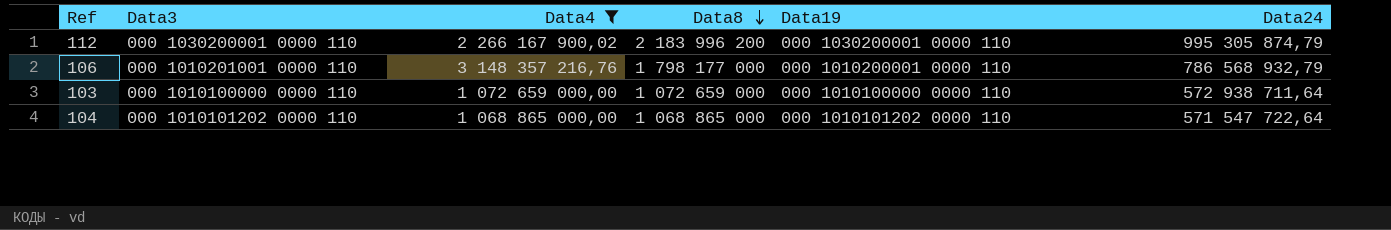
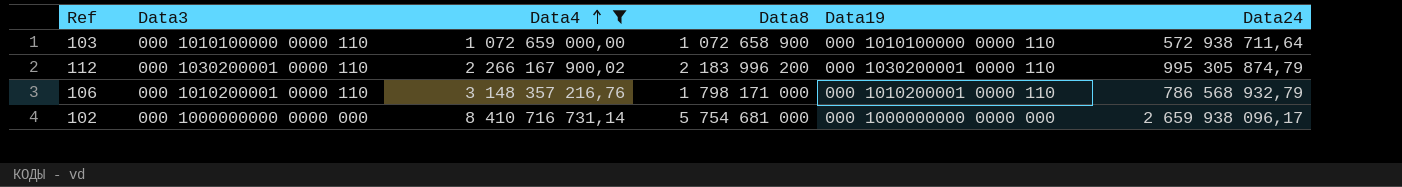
row order: Data8 descending -> Data4 ascending
row 104: 000 1010101202 0000 110 | 1 068 865 000,00 | 1 068 865 000 | 000 1010101202 0000 110 | 571 547 722,64 -> none
103 | Data8: 1 072 659 000 -> 1 072 658 900
106 | Data3: 000 1010201001 0000 110 -> 000 1010200001 0000 110
106 | Data8: 1 798 177 000 -> 1 798 171 000
row 102: none -> 000 1000000000 0000 000 | 8 410 716 731,14 | 5 754 681 000 | 000 1000000000 0000 000 | 2 659 938 096,17

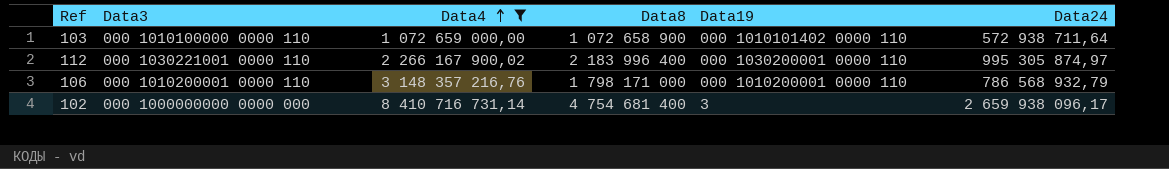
103 | Data19: 000 1010100000 0000 110 -> 000 1010101402 0000 110
112 | Data3: 000 1030200001 0000 110 -> 000 1030221001 0000 110
112 | Data8: 2 183 996 200 -> 2 183 996 400
112 | Data24: 995 305 874,79 -> 995 305 874,97
102 | Data8: 5 754 681 000 -> 4 754 681 400
102 | Data19: 000 1000000000 0000 000 -> 3

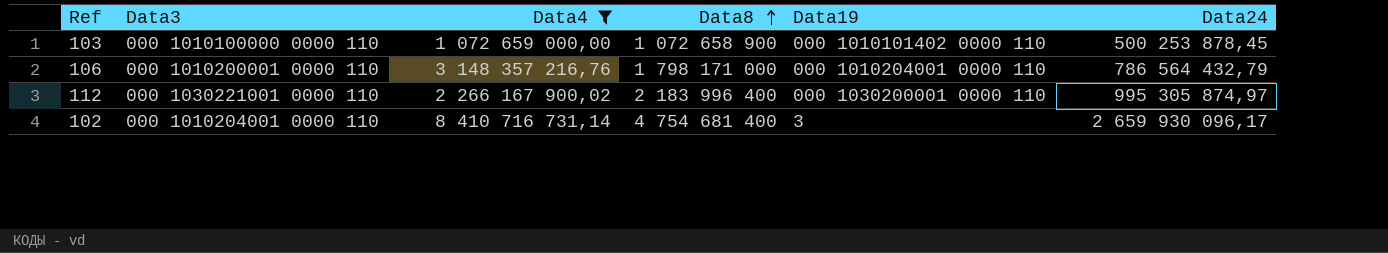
row order: Data4 ascending -> Data8 ascending
103 | Data24: 572 938 711,64 -> 500 253 878,45
106 | Data19: 000 1010200001 0000 110 -> 000 1010204001 0000 110
106 | Data24: 786 568 932,79 -> 786 564 432,79
102 | Data3: 000 1000000000 0000 000 -> 000 1010204001 0000 110
102 | Data24: 2 659 938 096,17 -> 2 659 930 096,17

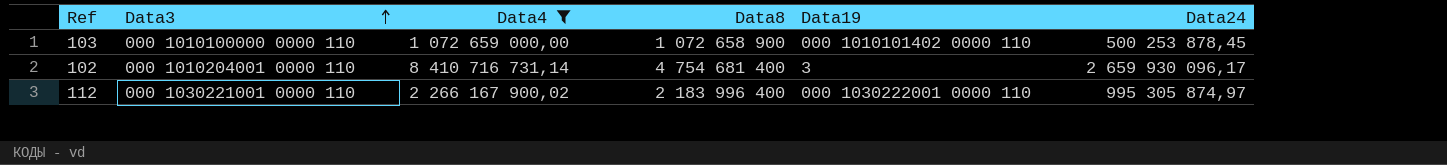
row order: Data8 ascending -> Data3 ascending
row 106: 000 1010200001 0000 110 | 3 148 357 216,76 | 1 798 171 000 | 000 1010204001 0000 110 | 786 564 432,79 -> none
112 | Data19: 000 1030200001 0000 110 -> 000 1030222001 0000 110

